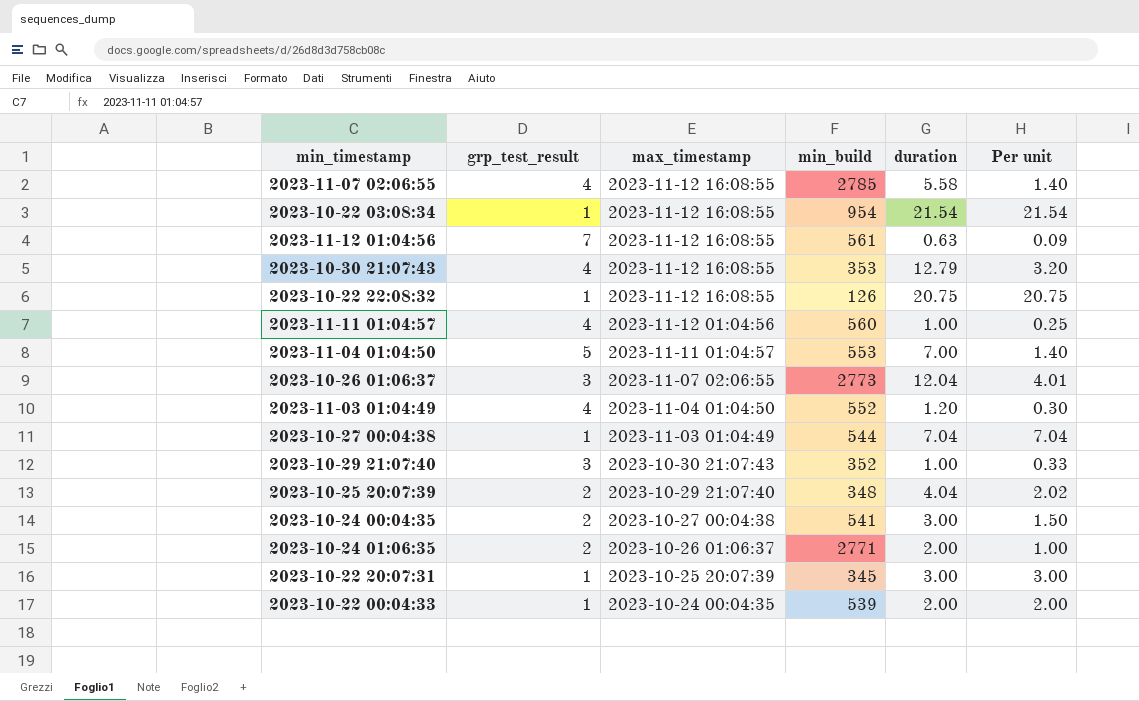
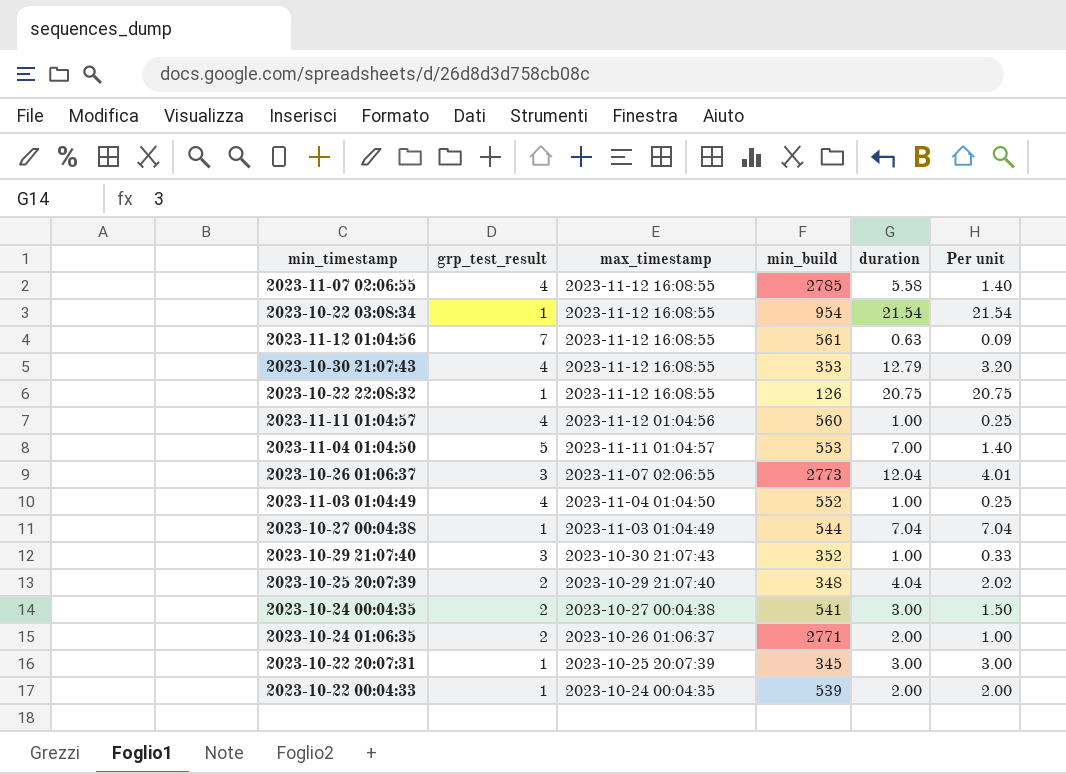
2023-11-03 01:04:49 | duration: 1.20 -> 1.00
2023-11-03 01:04:49 | Per unit: 0.30 -> 0.25

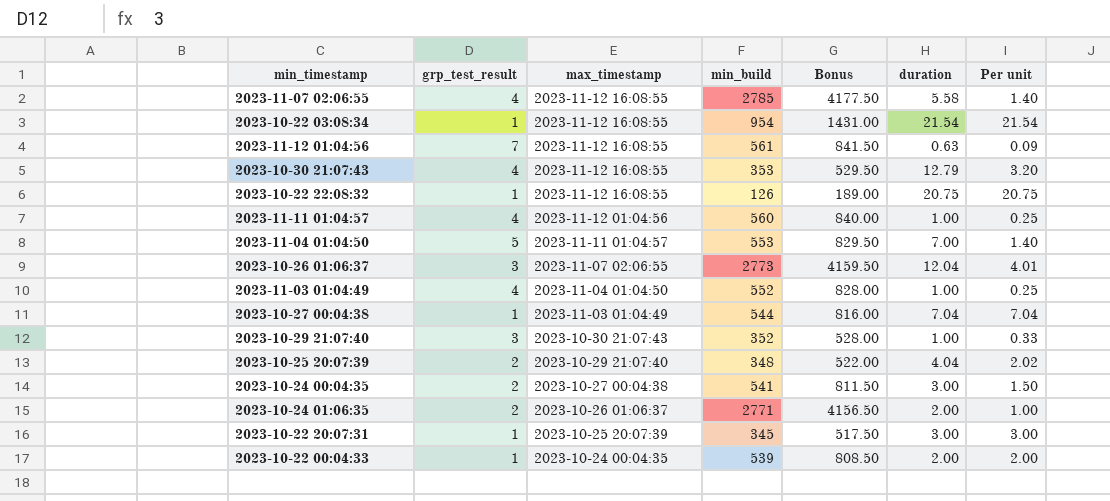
column Bonus | formula: none -> [min_build] * 1.5

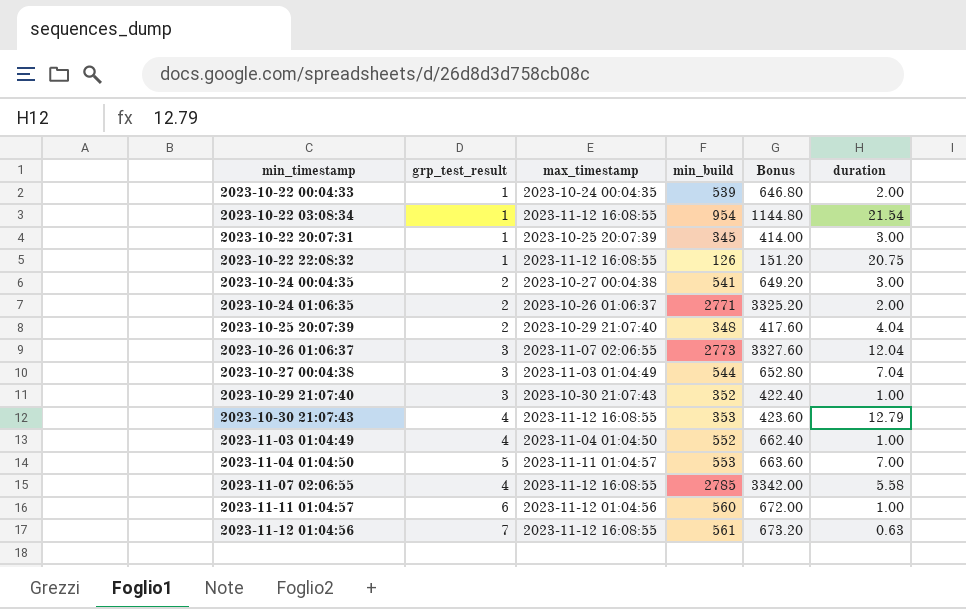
row order: max_timestamp descending -> min_timestamp ascending
column Per unit | formula: [duration] / [grp_test_result] -> none
column Bonus | formula: [min_build] * 1.5 -> [min_build] * 1.2
2023-10-27 00:04:38 | grp_test_result: 1 -> 3
2023-11-11 01:04:57 | grp_test_result: 4 -> 6

